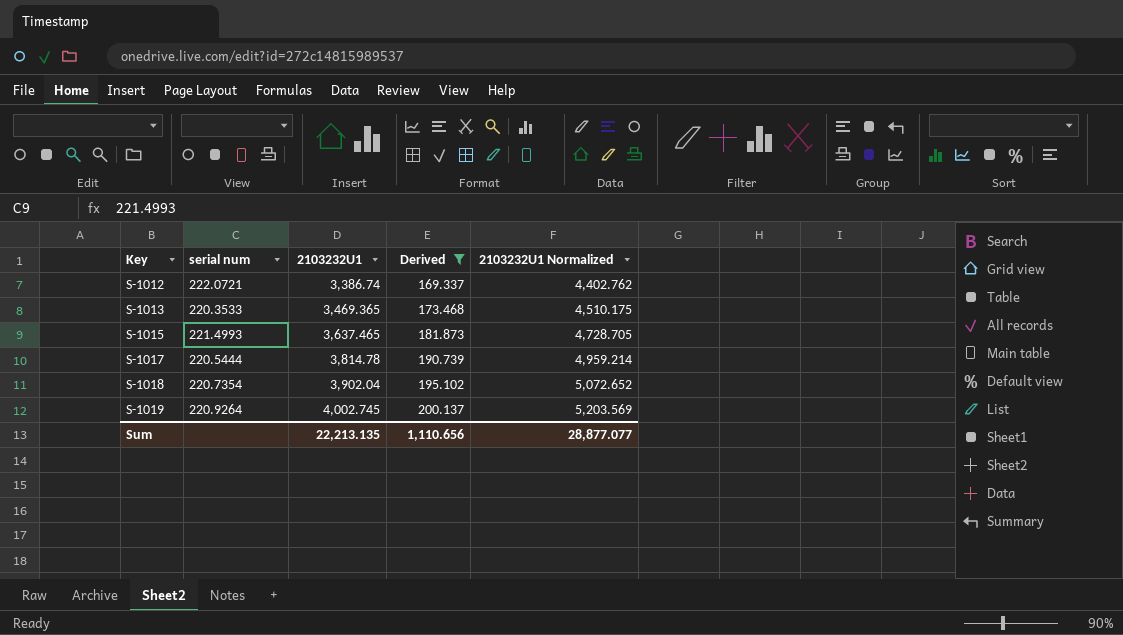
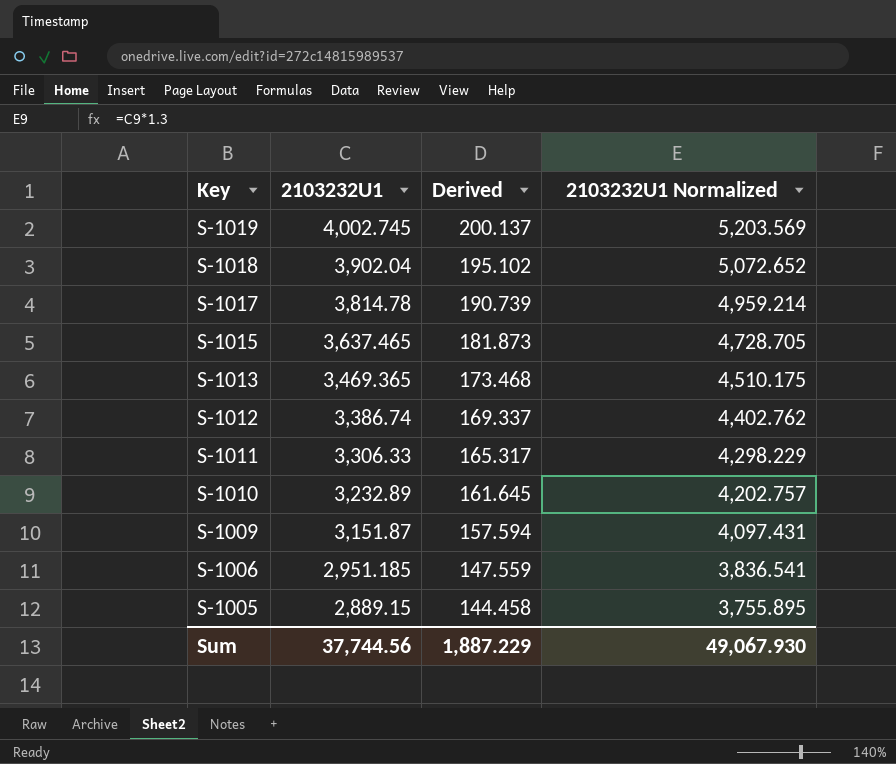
filter: Derived >= 169.337 -> none
row order: Key ascending -> Key descending
column serial num | position: 2 -> none
Sum | 2103232U1: 22,213.135 -> 37,744.56
Sum | Derived: 1,110.656 -> 1,887.229
Sum | 2103232U1 Normalized: 28,877.077 -> 49,067.930

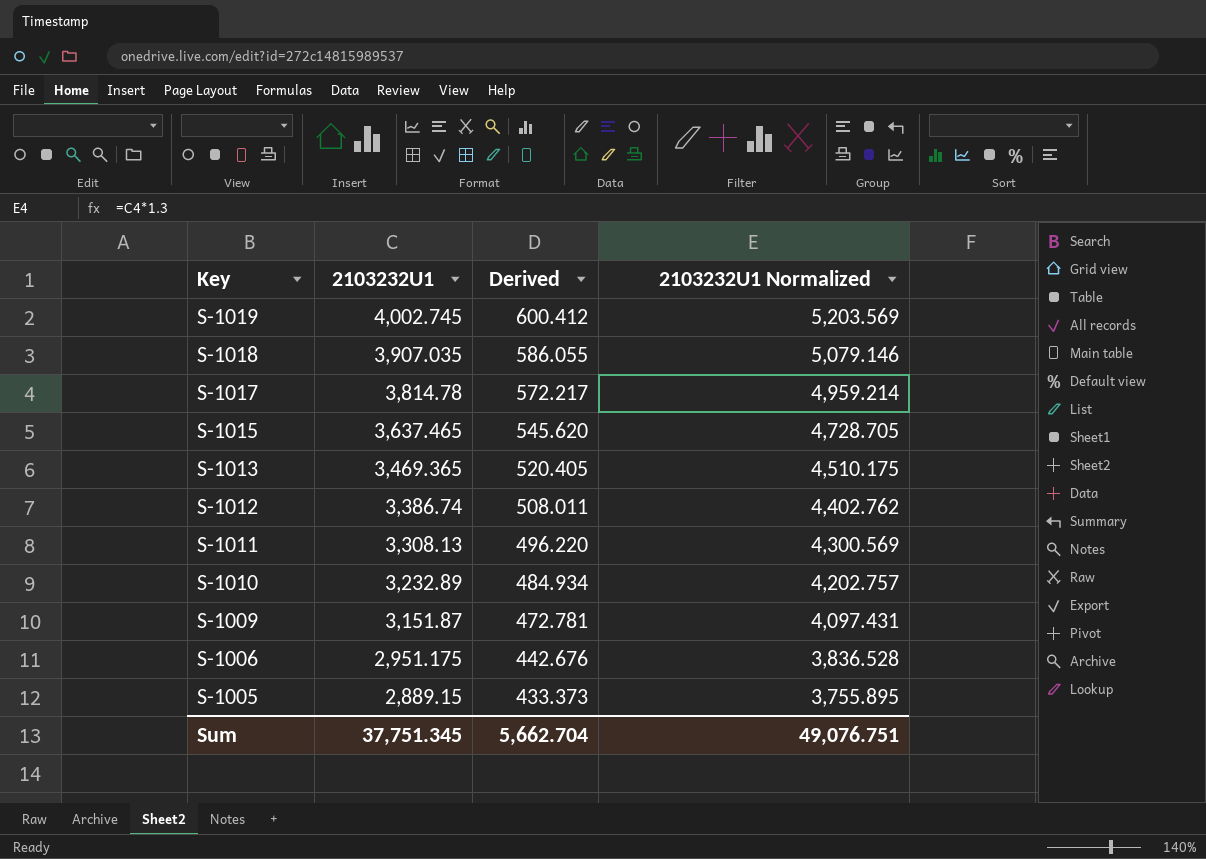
column Derived | formula: [2103232U1] * 0.05 -> [2103232U1] * 0.15
S-1018 | 2103232U1: 3,902.04 -> 3,907.035
S-1018 | 2103232U1 Normalized: 5,072.652 -> 5,079.146
S-1011 | 2103232U1: 3,306.33 -> 3,308.13
S-1011 | 2103232U1 Normalized: 4,298.229 -> 4,300.569
S-1006 | 2103232U1: 2,951.185 -> 2,951.175
S-1006 | 2103232U1 Normalized: 3,836.541 -> 3,836.528
Sum | 2103232U1: 37,744.56 -> 37,751.345
Sum | Derived: 1,887.229 -> 5,662.704
Sum | 2103232U1 Normalized: 49,067.930 -> 49,076.751

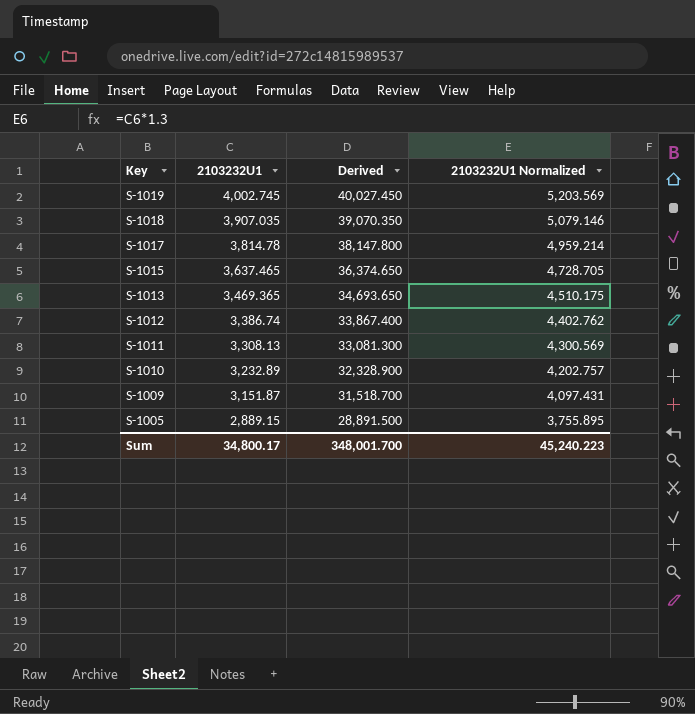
column Derived | formula: [2103232U1] * 0.15 -> [2103232U1] * 10
row S-1006: 2,951.175 | 442.676 | 3,836.528 -> none
Sum | 2103232U1: 37,751.345 -> 34,800.17
Sum | Derived: 5,662.704 -> 348,001.700
Sum | 2103232U1 Normalized: 49,076.751 -> 45,240.223

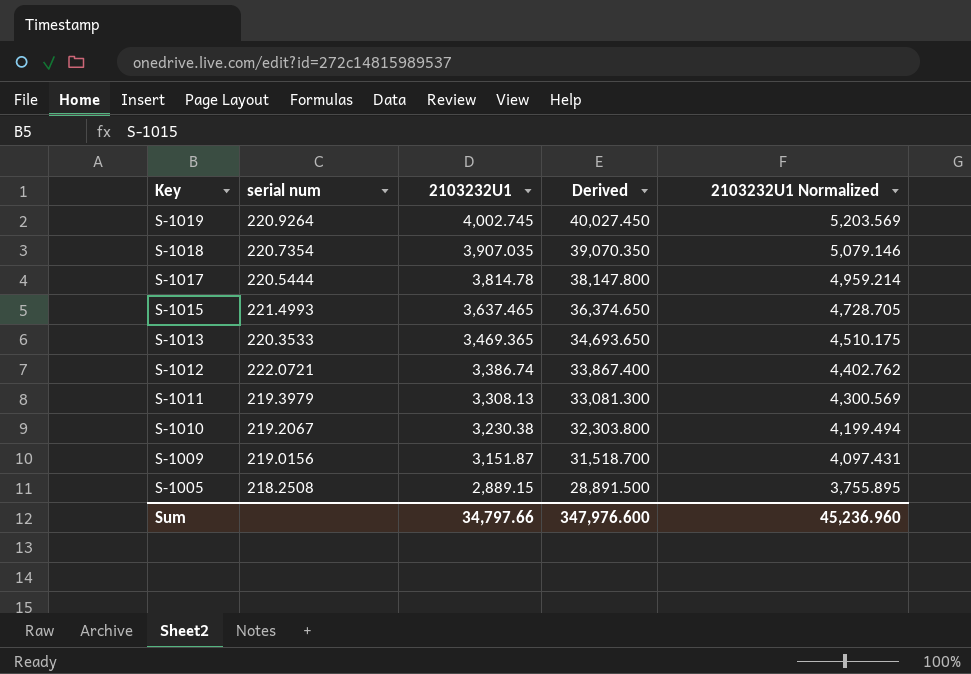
column serial num | position: none -> 2
S-1010 | 2103232U1: 3,232.89 -> 3,230.38
S-1010 | Derived: 32,328.900 -> 32,303.800
S-1010 | 2103232U1 Normalized: 4,202.757 -> 4,199.494
Sum | 2103232U1: 34,800.17 -> 34,797.66
Sum | Derived: 348,001.700 -> 347,976.600
Sum | 2103232U1 Normalized: 45,240.223 -> 45,236.960

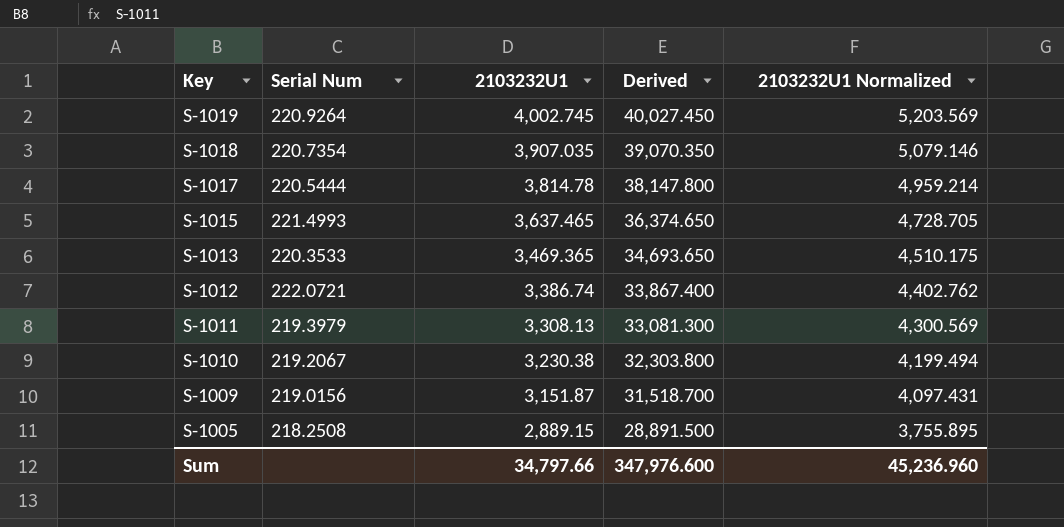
column name: serial num -> Serial Num

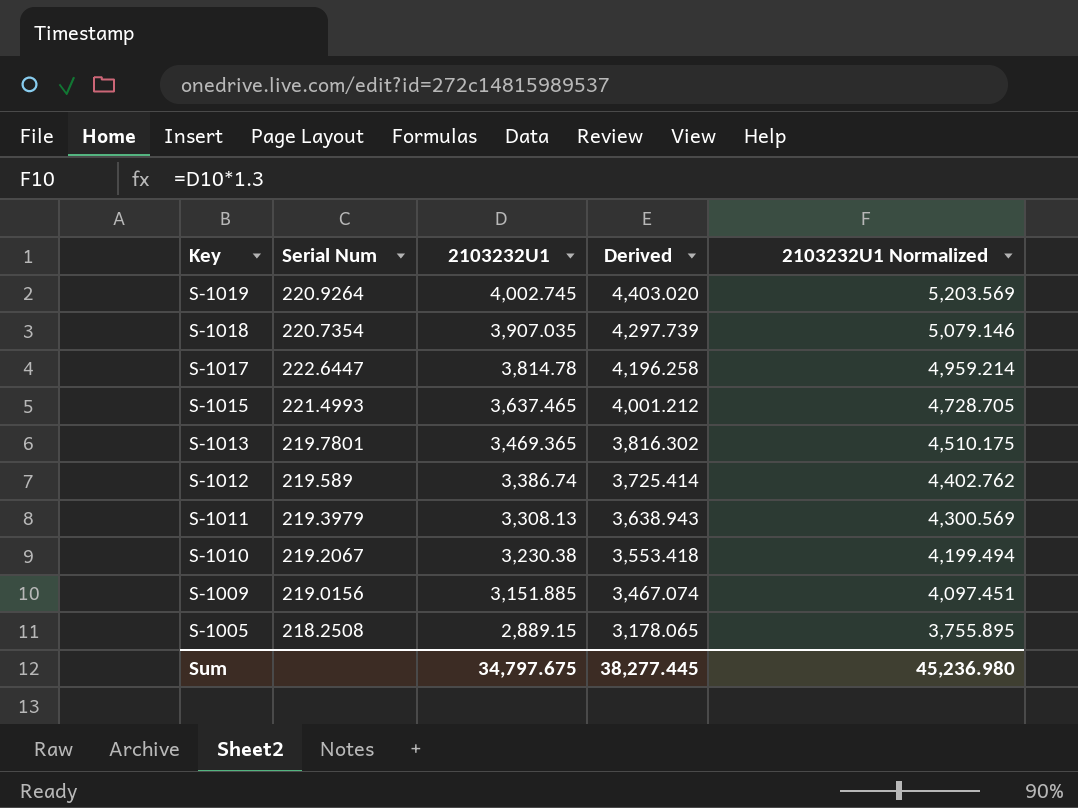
column Derived | formula: [2103232U1] * 10 -> [2103232U1] * 1.1
S-1017 | Serial Num: 220.5444 -> 222.6447
S-1013 | Serial Num: 220.3533 -> 219.7801
S-1012 | Serial Num: 222.0721 -> 219.589
S-1009 | 2103232U1: 3,151.87 -> 3,151.885
S-1009 | 2103232U1 Normalized: 4,097.431 -> 4,097.451
Sum | 2103232U1: 34,797.66 -> 34,797.675
Sum | Derived: 347,976.600 -> 38,277.445
Sum | 2103232U1 Normalized: 45,236.960 -> 45,236.980

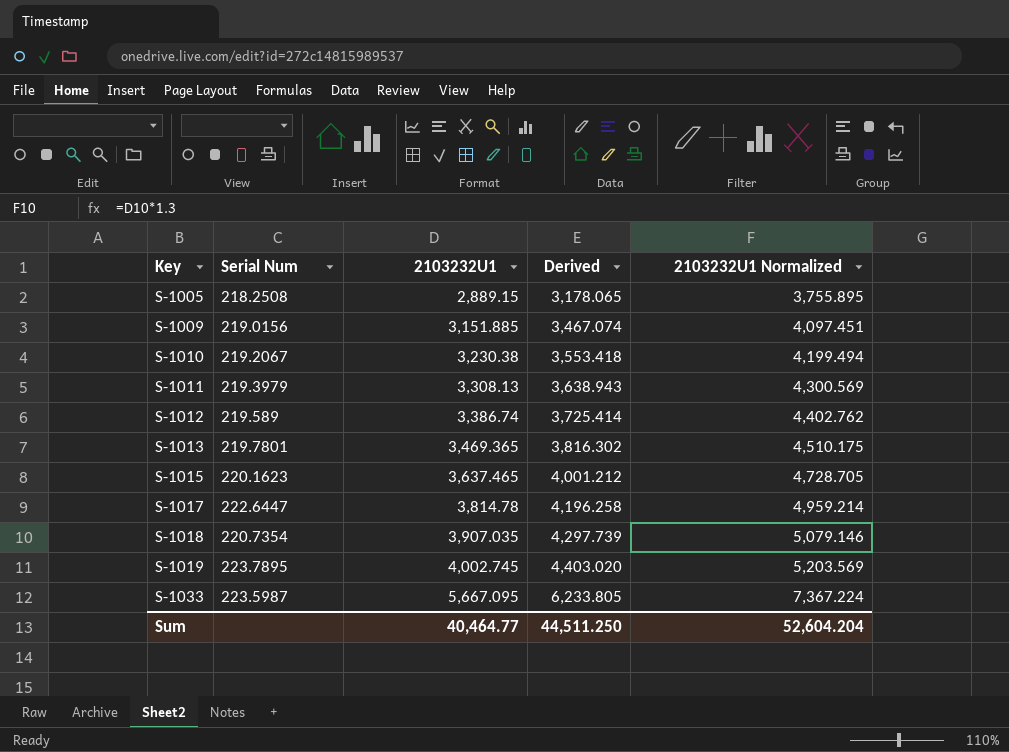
row order: Key descending -> Key ascending
S-1015 | Serial Num: 221.4993 -> 220.1623
S-1019 | Serial Num: 220.9264 -> 223.7895
row S-1033: none -> 223.5987 | 5,667.095 | 6,233.805 | 7,367.224
Sum | 2103232U1: 34,797.675 -> 40,464.77
Sum | Derived: 38,277.445 -> 44,511.250
Sum | 2103232U1 Normalized: 45,236.980 -> 52,604.204

